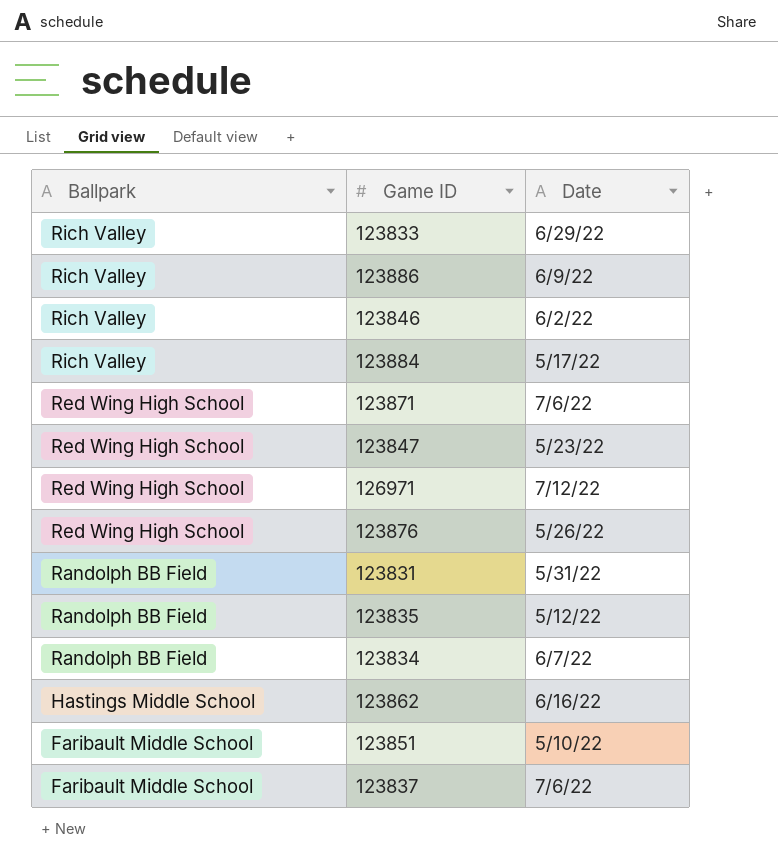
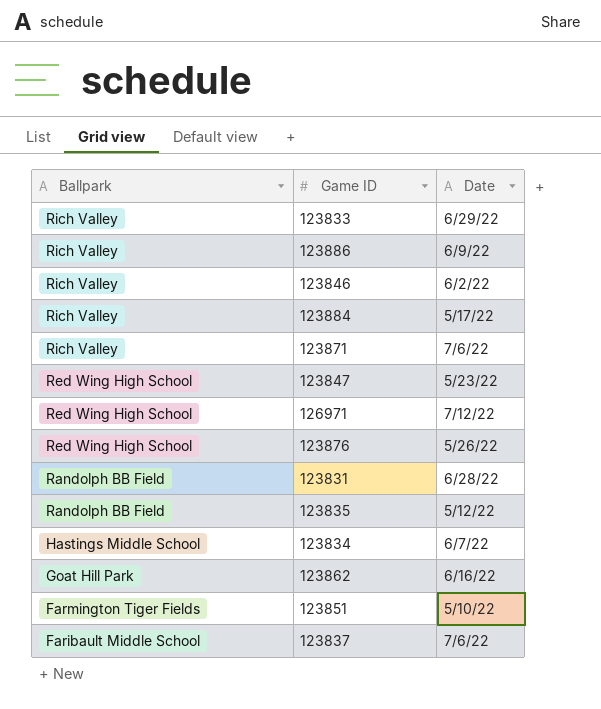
123871 | Ballpark: Red Wing High School -> Rich Valley
123831 | Date: 5/31/22 -> 6/28/22
123834 | Ballpark: Randolph BB Field -> Hastings Middle School
123862 | Ballpark: Hastings Middle School -> Goat Hill Park
123851 | Ballpark: Faribault Middle School -> Farmington Tiger Fields

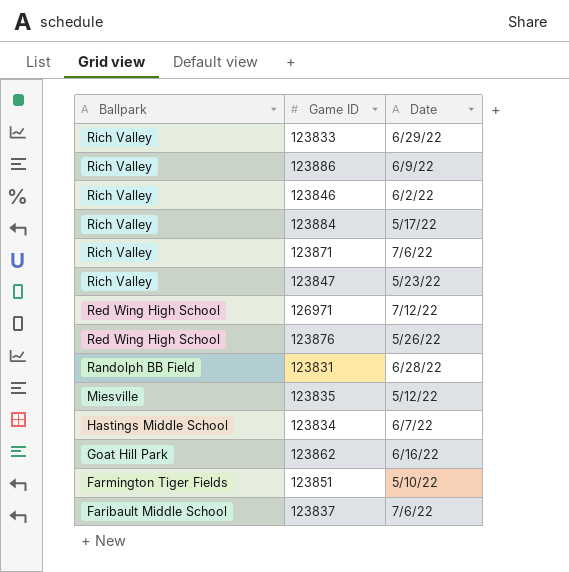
123847 | Ballpark: Red Wing High School -> Rich Valley
123835 | Ballpark: Randolph BB Field -> Miesville

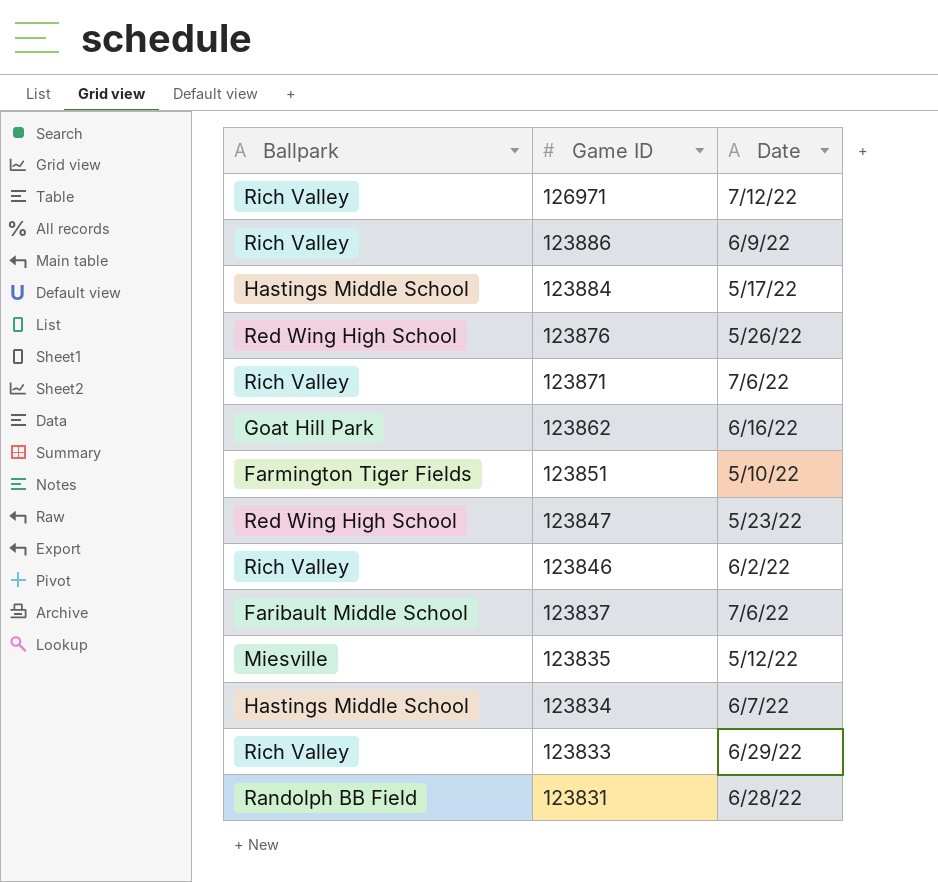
row order: Ballpark descending -> Game ID descending
126971 | Ballpark: Red Wing High School -> Rich Valley
123884 | Ballpark: Rich Valley -> Hastings Middle School
123847 | Ballpark: Rich Valley -> Red Wing High School

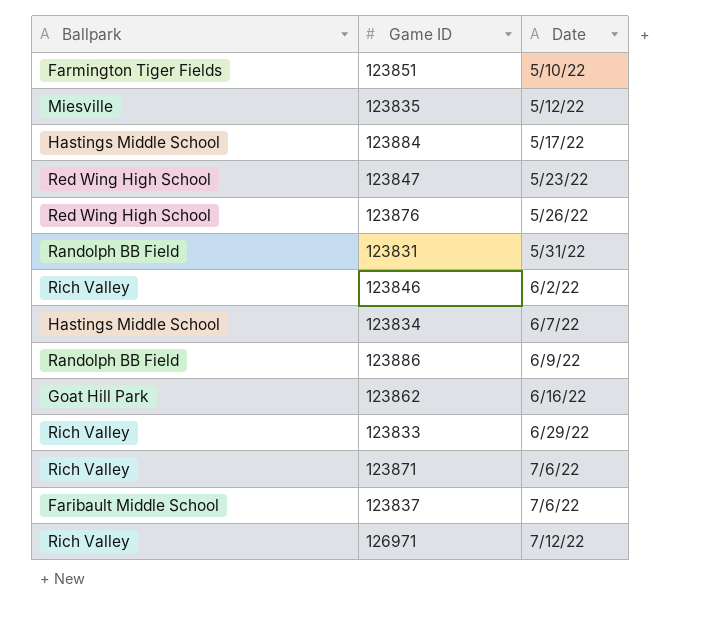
row order: Game ID descending -> Date ascending
123831 | Date: 6/28/22 -> 5/31/22
123886 | Ballpark: Rich Valley -> Randolph BB Field

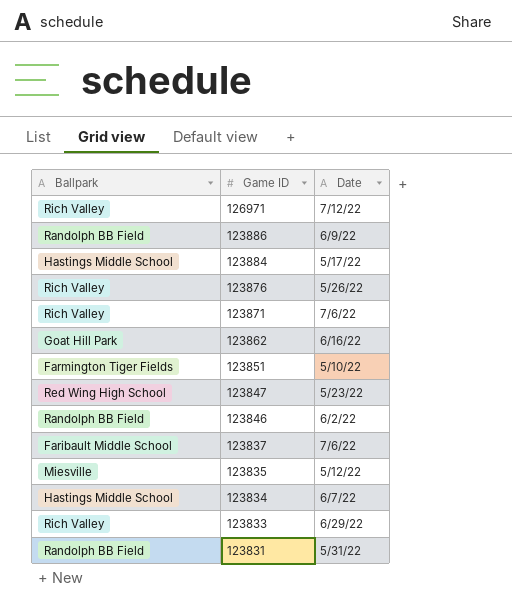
row order: Date ascending -> Game ID descending
123876 | Ballpark: Red Wing High School -> Rich Valley
123846 | Ballpark: Rich Valley -> Randolph BB Field

